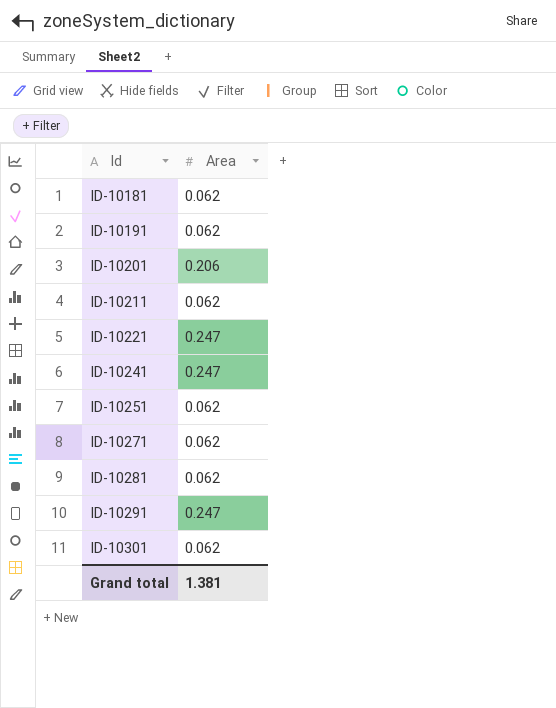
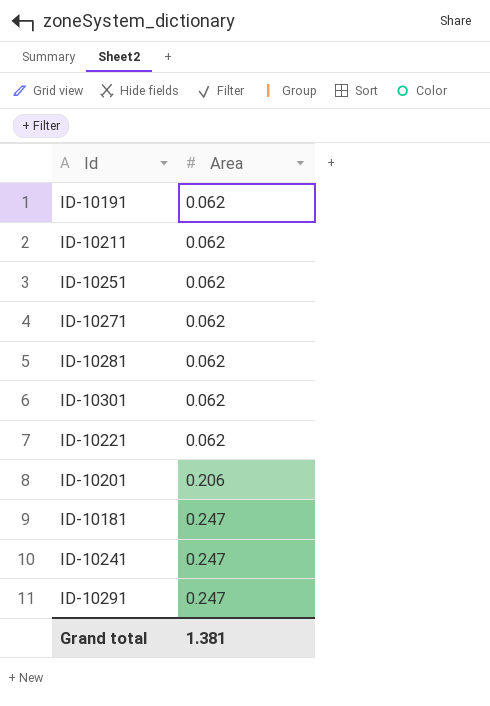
row order: Id ascending -> Area ascending
ID-10221 | Area: 0.247 -> 0.062
ID-10181 | Area: 0.062 -> 0.247

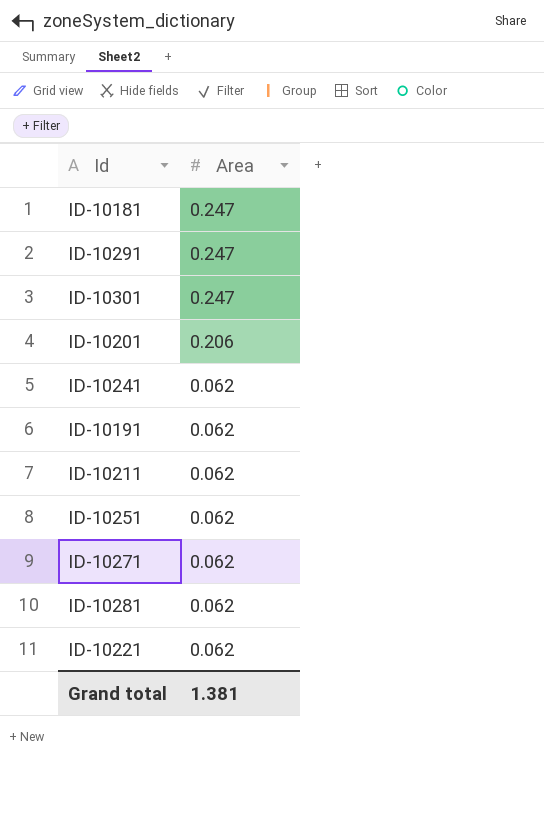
row order: Area ascending -> Area descending
ID-10301 | Area: 0.062 -> 0.247
ID-10241 | Area: 0.247 -> 0.062

